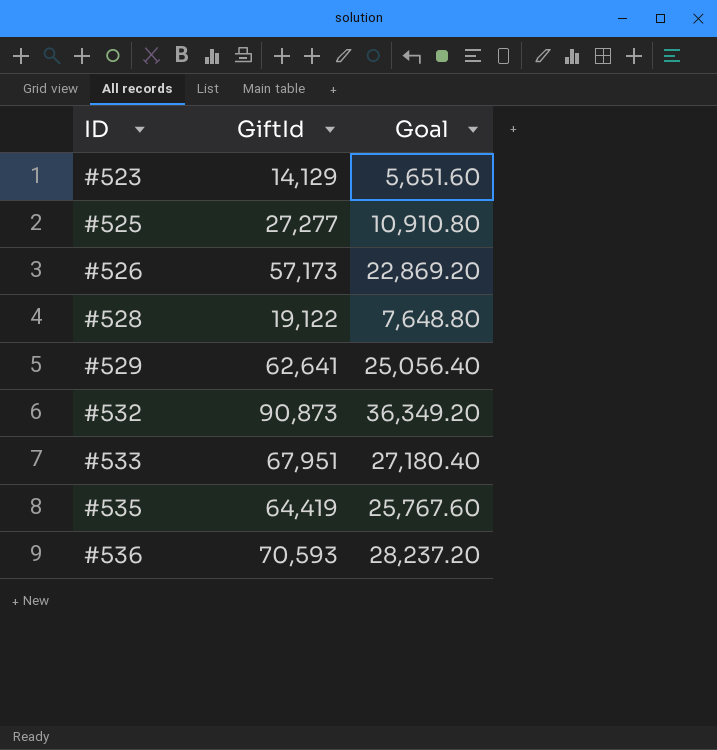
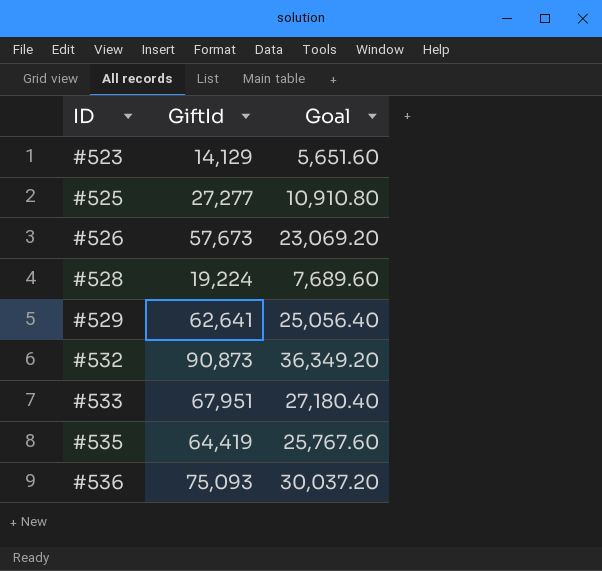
#526 | GiftId: 57,173 -> 57,673
#526 | Goal: 22,869.20 -> 23,069.20
#528 | GiftId: 19,122 -> 19,224
#528 | Goal: 7,648.80 -> 7,689.60
#536 | GiftId: 70,593 -> 75,093
#536 | Goal: 28,237.20 -> 30,037.20

